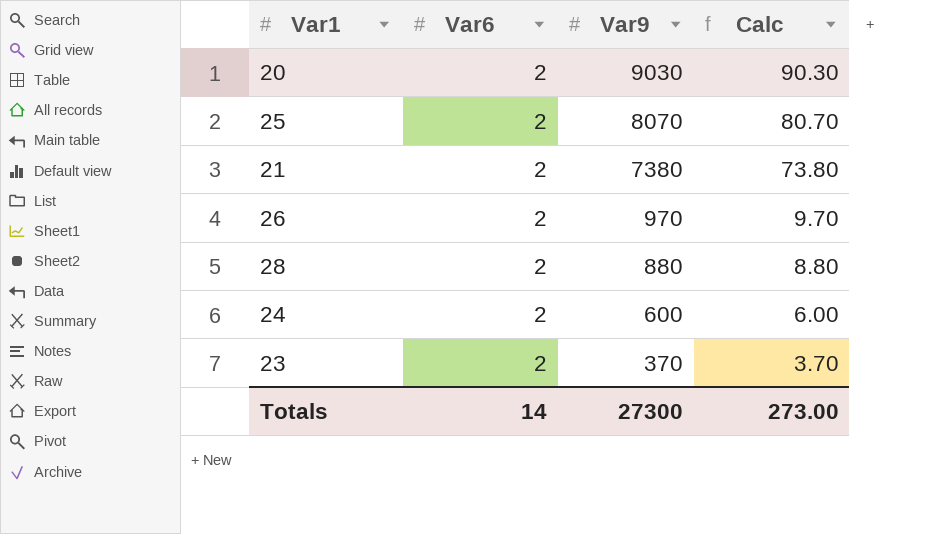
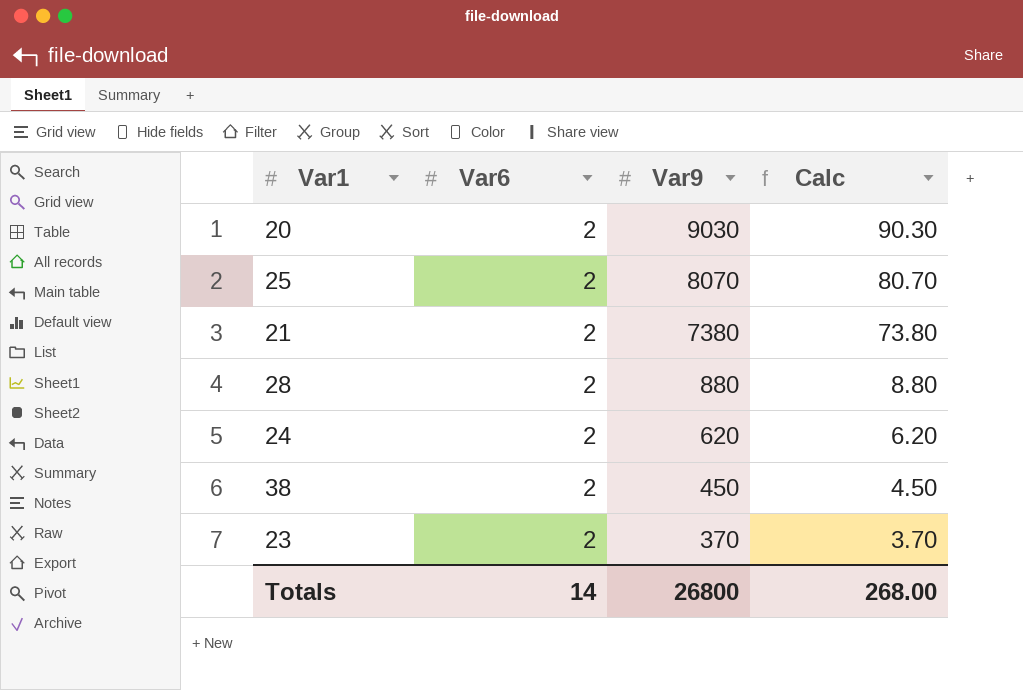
row 26: 2 | 970 | 9.70 -> none
24 | Var9: 600 -> 620
24 | Calc: 6.00 -> 6.20
row 38: none -> 2 | 450 | 4.50
Totals | Var9: 27300 -> 26800
Totals | Calc: 273.00 -> 268.00

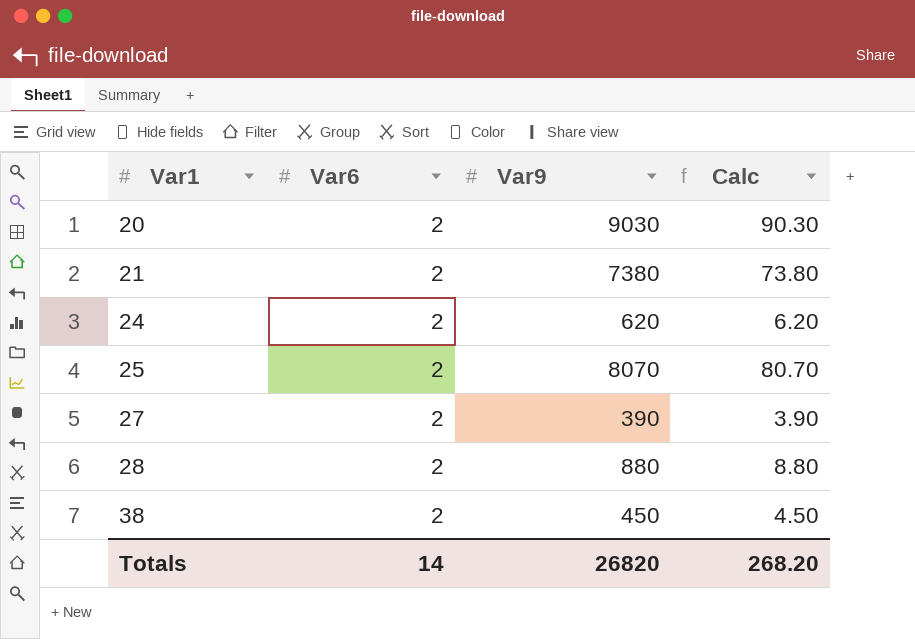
row order: Var9 descending -> Var1 ascending
row 23: 2 | 370 | 3.70 -> none
row 27: none -> 2 | 390 | 3.90
Totals | Var9: 26800 -> 26820
Totals | Calc: 268.00 -> 268.20

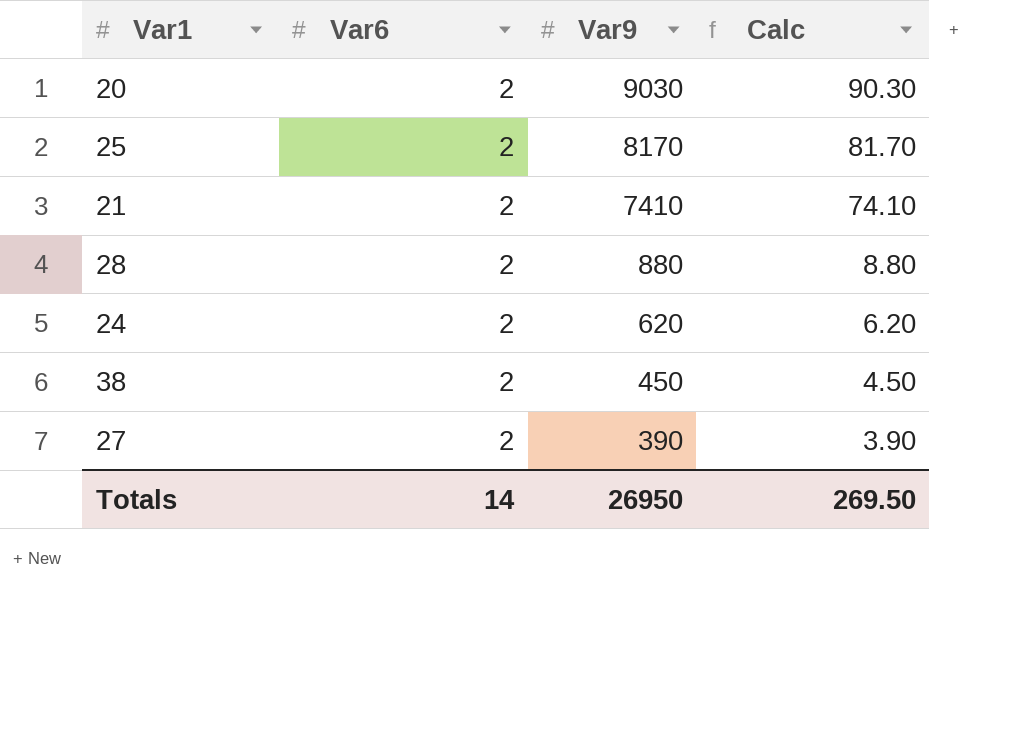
row order: Var1 ascending -> Var9 descending
25 | Var9: 8070 -> 8170
25 | Calc: 80.70 -> 81.70
21 | Var9: 7380 -> 7410
21 | Calc: 73.80 -> 74.10
Totals | Var9: 26820 -> 26950
Totals | Calc: 268.20 -> 269.50

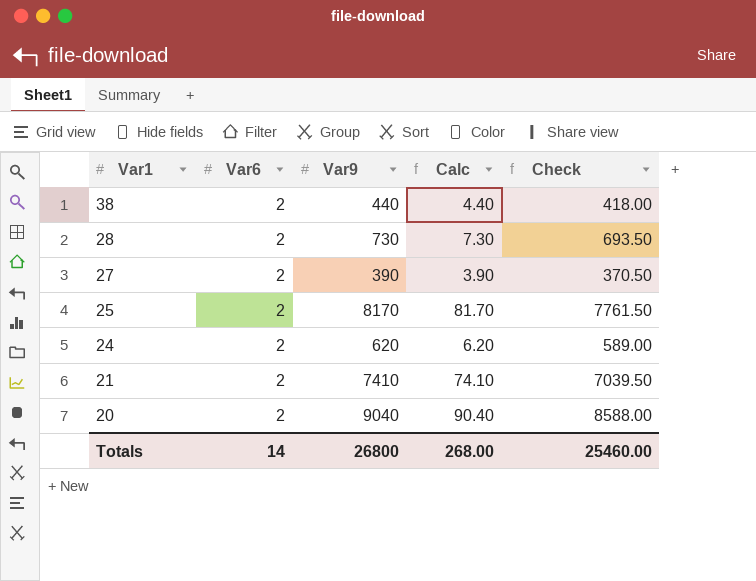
row order: Var9 descending -> Var1 descending
column Check | formula: none -> [Var9] * 0.95
38 | Var9: 450 -> 440
38 | Calc: 4.50 -> 4.40
28 | Var9: 880 -> 730
28 | Calc: 8.80 -> 7.30
20 | Var9: 9030 -> 9040
20 | Calc: 90.30 -> 90.40
Totals | Var9: 26950 -> 26800
Totals | Calc: 269.50 -> 268.00

